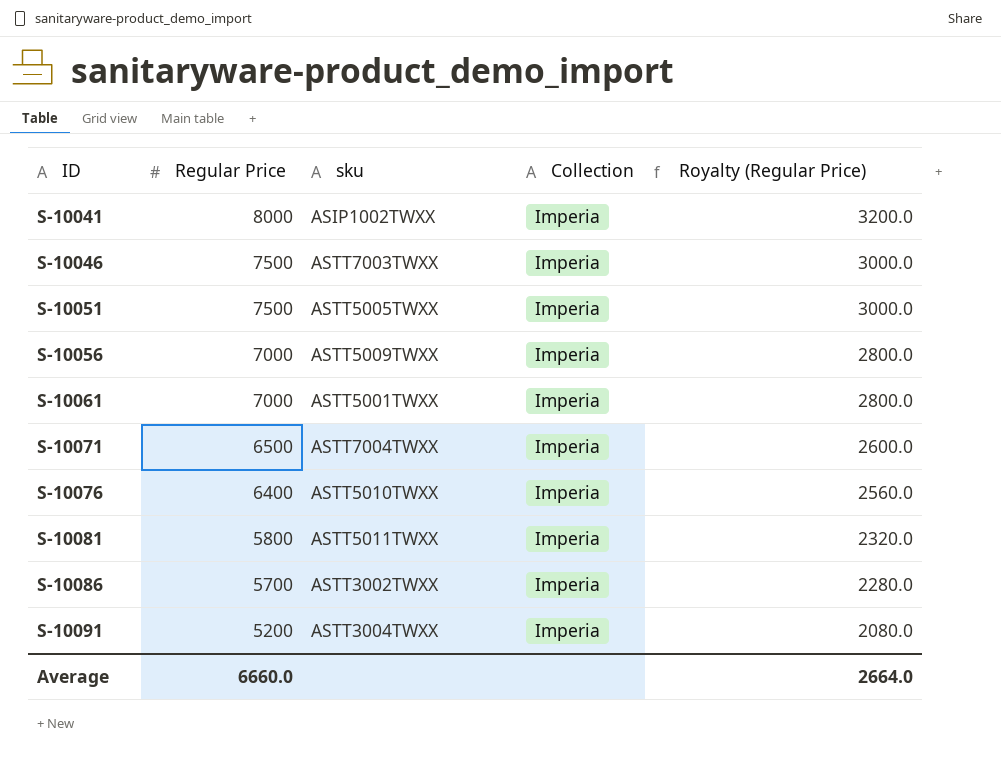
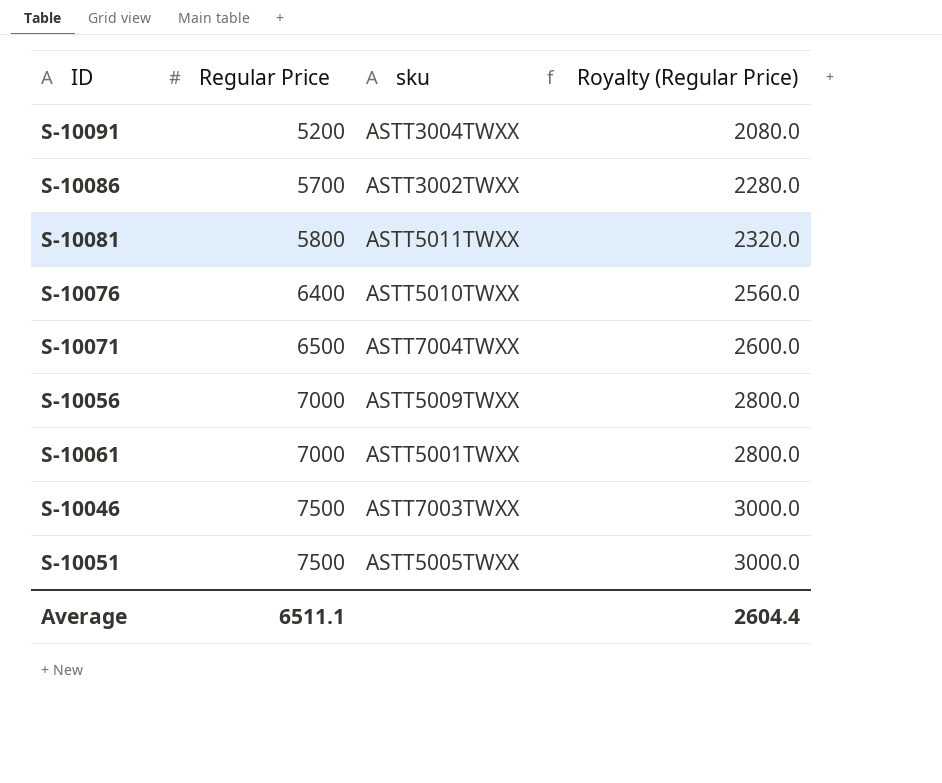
row order: ID ascending -> Regular Price ascending
column Collection | position: 4 -> none
row S-10041: 8000 | ASIP1002TWXX | Imperia | 3200.0 -> none
Average | Regular Price: 6660.0 -> 6511.1
Average | Royalty (Regular Price): 2664.0 -> 2604.4

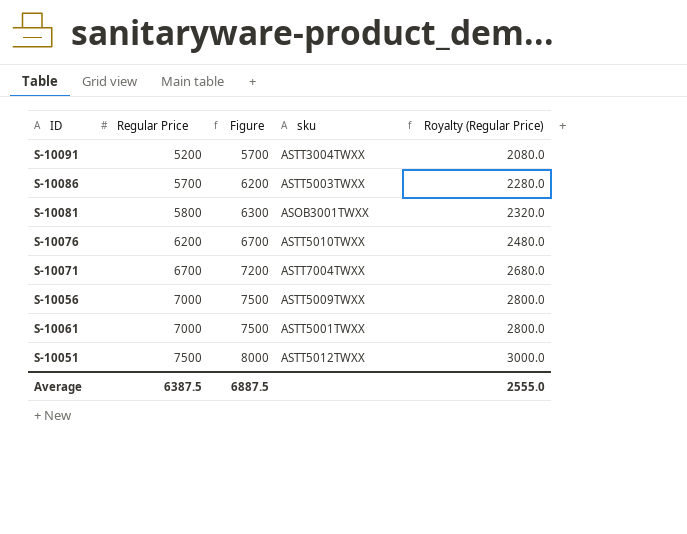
column Figure | formula: none -> [Regular Price] + 500
row S-10046: 7500 | ASTT7003TWXX | 3000.0 -> none
S-10086 | sku: ASTT3002TWXX -> ASTT5003TWXX
S-10081 | sku: ASTT5011TWXX -> ASOB3001TWXX
S-10076 | Regular Price: 6400 -> 6200
S-10076 | Royalty (Regular Price): 2560.0 -> 2480.0
S-10071 | Regular Price: 6500 -> 6700
S-10071 | Royalty (Regular Price): 2600.0 -> 2680.0
S-10051 | sku: ASTT5005TWXX -> ASTT5012TWXX
Average | Regular Price: 6511.1 -> 6387.5
Average | Royalty (Regular Price): 2604.4 -> 2555.0

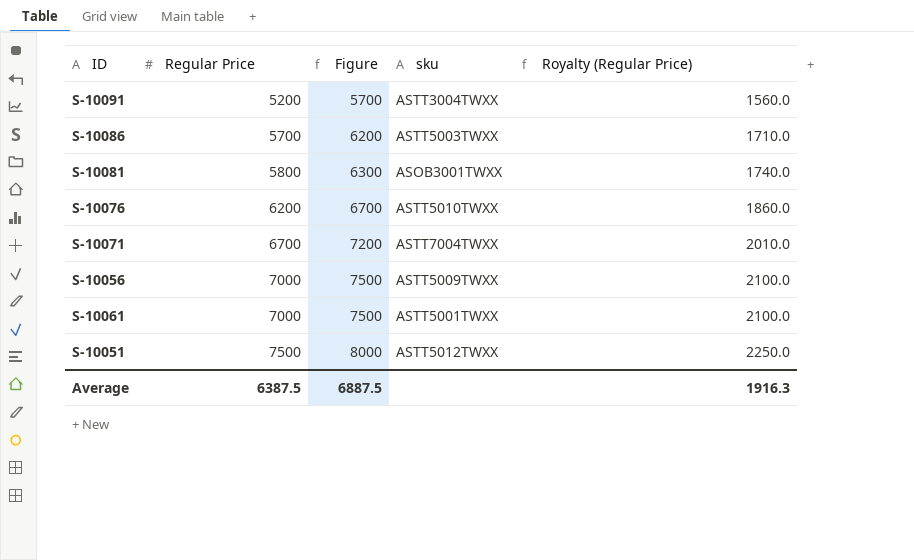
column Royalty (Regular Price) | formula: [Regular Price] * 0.4 -> [Regular Price] * 0.3
Average | Royalty (Regular Price): 2555.0 -> 1916.3

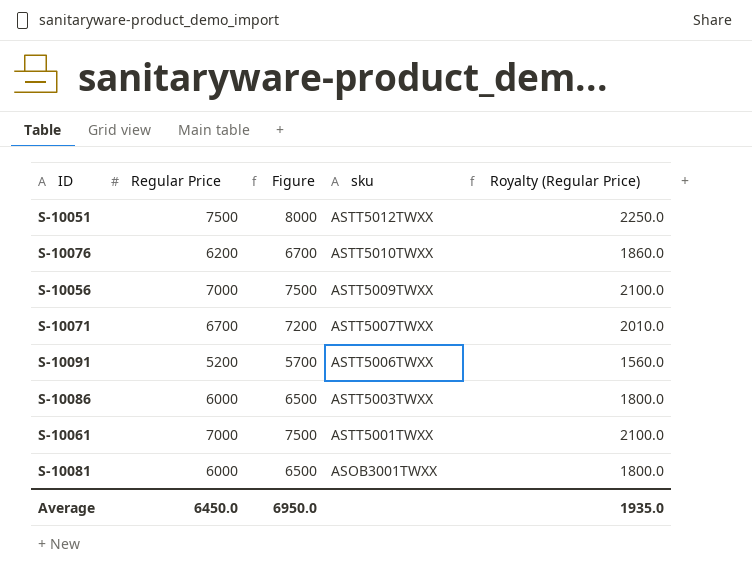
row order: Regular Price ascending -> sku descending
S-10071 | sku: ASTT7004TWXX -> ASTT5007TWXX
S-10091 | sku: ASTT3004TWXX -> ASTT5006TWXX
S-10086 | Regular Price: 5700 -> 6000
S-10086 | Figure: 6200 -> 6500
S-10086 | Royalty (Regular Price): 1710.0 -> 1800.0
S-10081 | Regular Price: 5800 -> 6000
S-10081 | Figure: 6300 -> 6500
S-10081 | Royalty (Regular Price): 1740.0 -> 1800.0
Average | Regular Price: 6387.5 -> 6450.0
Average | Figure: 6887.5 -> 6950.0
Average | Royalty (Regular Price): 1916.3 -> 1935.0

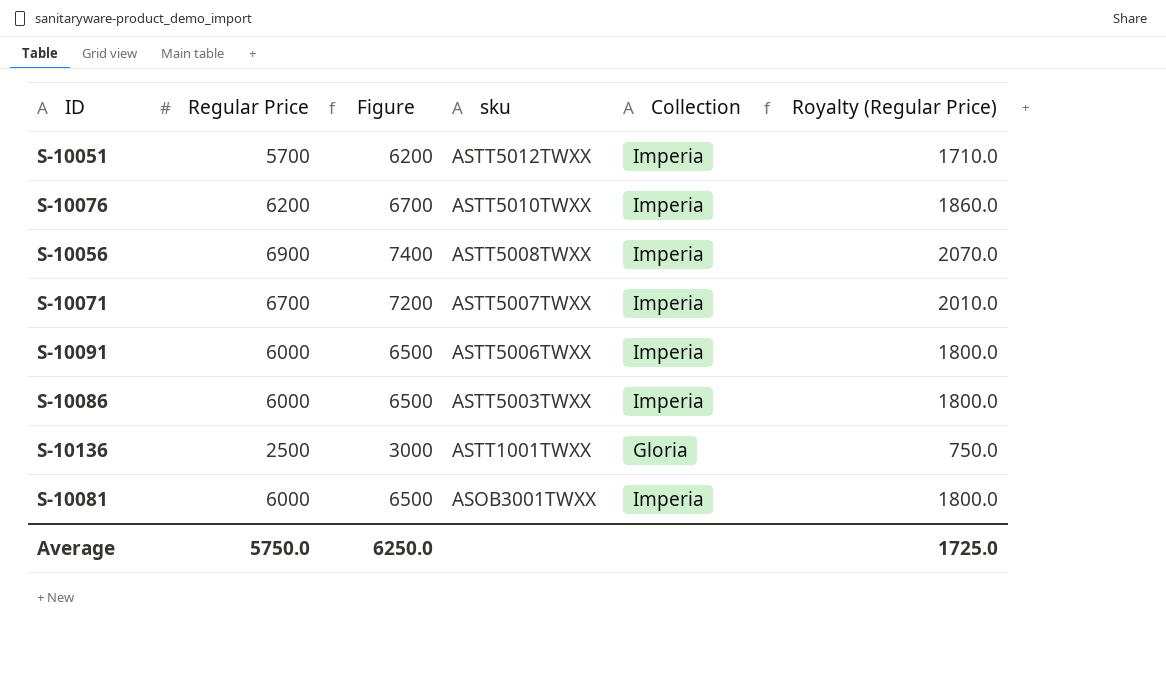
column Collection | position: none -> 5
row S-10061: 7000 | 7500 | ASTT5001TWXX | 2100.0 -> none
S-10051 | Regular Price: 7500 -> 5700
S-10051 | Figure: 8000 -> 6200
S-10051 | Royalty (Regular Price): 2250.0 -> 1710.0
S-10056 | Regular Price: 7000 -> 6900
S-10056 | Figure: 7500 -> 7400
S-10056 | sku: ASTT5009TWXX -> ASTT5008TWXX
S-10056 | Royalty (Regular Price): 2100.0 -> 2070.0
S-10091 | Regular Price: 5200 -> 6000
S-10091 | Figure: 5700 -> 6500
S-10091 | Royalty (Regular Price): 1560.0 -> 1800.0
row S-10136: none -> 2500 | 3000 | ASTT1001TWXX | Gloria | 750.0
Average | Regular Price: 6450.0 -> 5750.0
Average | Figure: 6950.0 -> 6250.0
Average | Royalty (Regular Price): 1935.0 -> 1725.0

